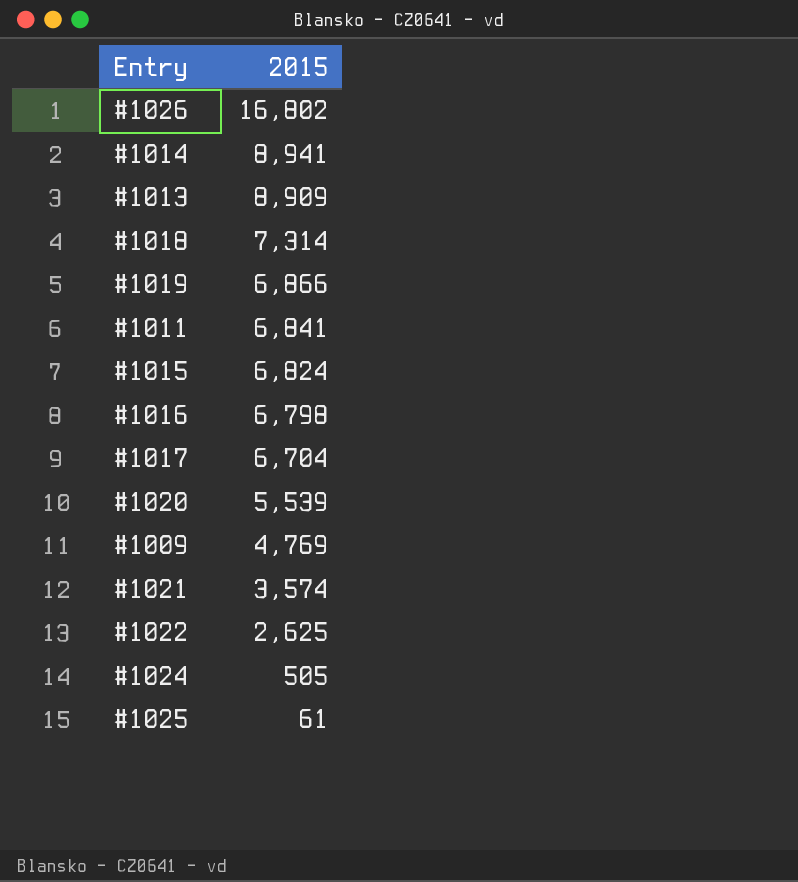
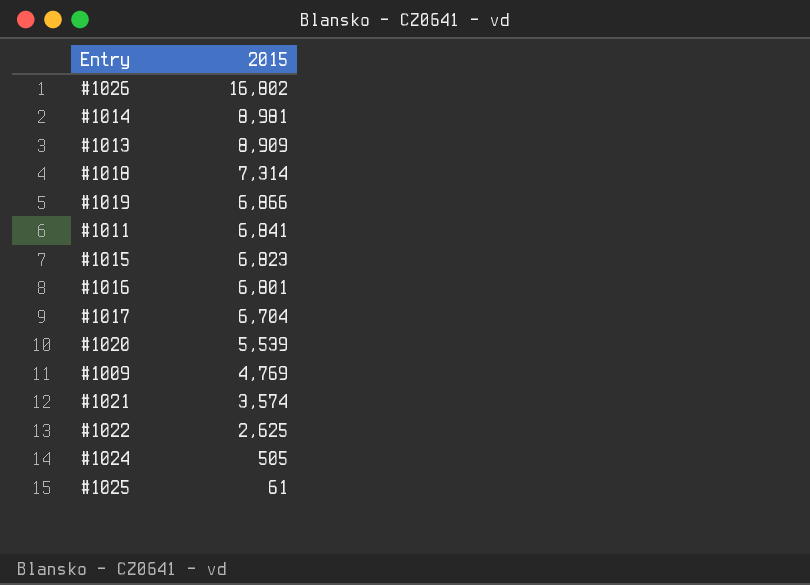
#1014 | 2015: 8,941 -> 8,981
#1015 | 2015: 6,824 -> 6,823
#1016 | 2015: 6,798 -> 6,801

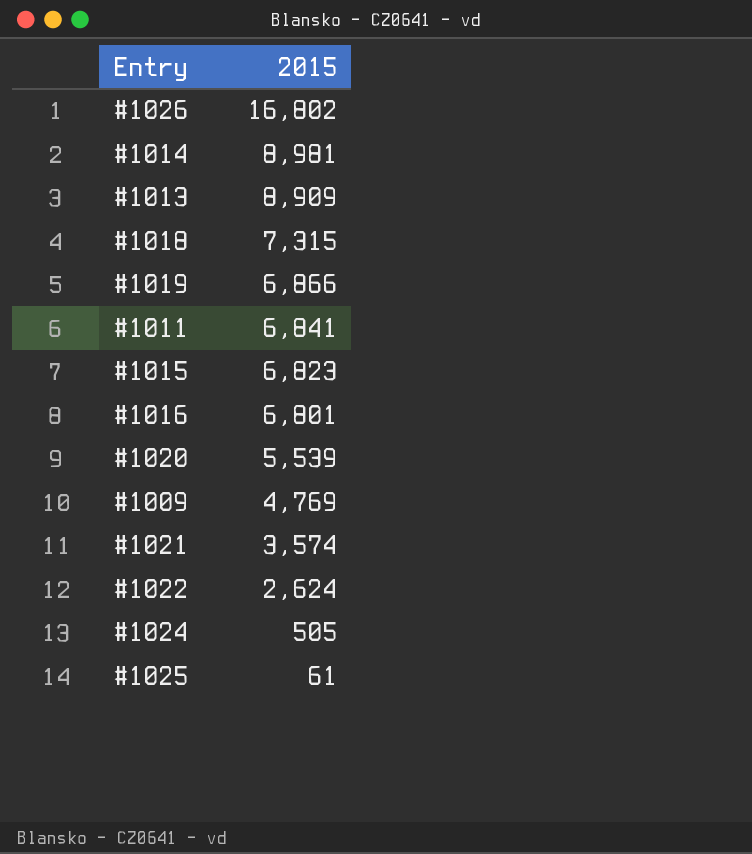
row #1017: 6,704 -> none
#1018 | 2015: 7,314 -> 7,315
#1022 | 2015: 2,625 -> 2,624

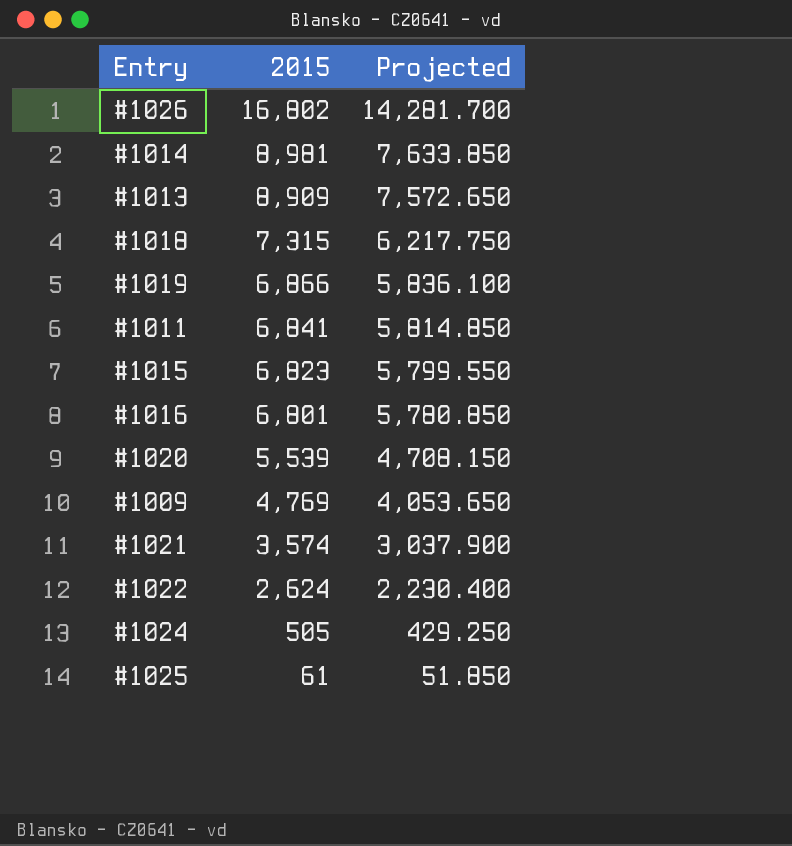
column Projected | formula: none -> [2015] * 0.85

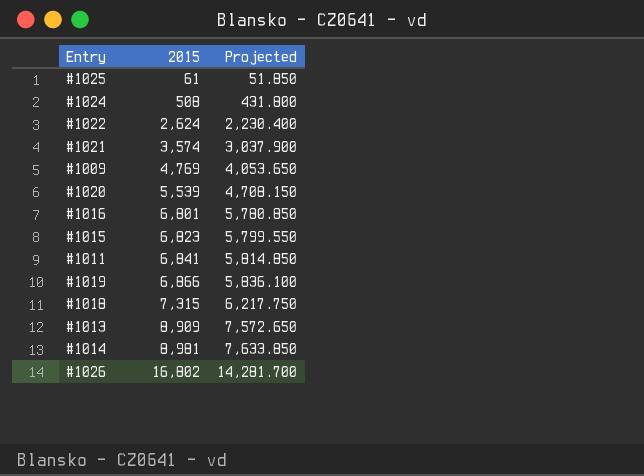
row order: 2015 descending -> 2015 ascending
#1024 | 2015: 505 -> 508
#1024 | Projected: 429.250 -> 431.800

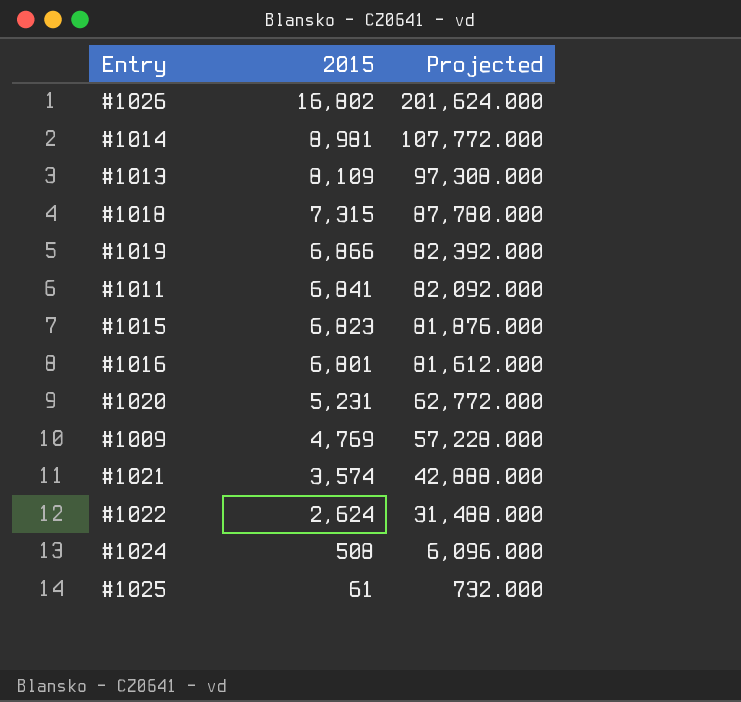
row order: 2015 ascending -> 2015 descending
column Projected | formula: [2015] * 0.85 -> [2015] * 12
#1013 | 2015: 8,909 -> 8,109
#1020 | 2015: 5,539 -> 5,231

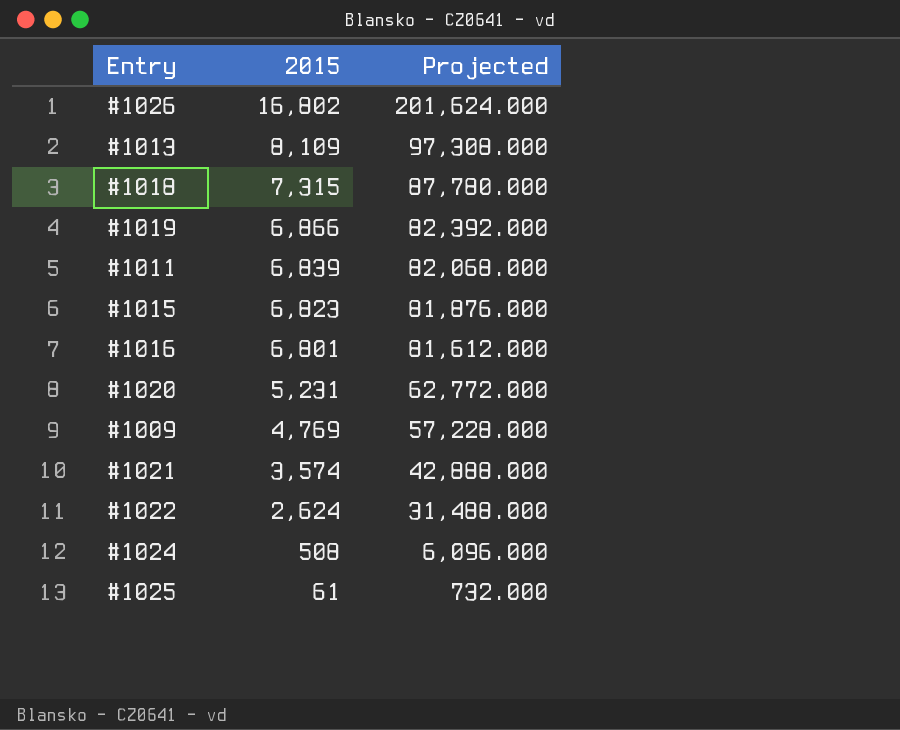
row #1014: 8,981 | 107,772.000 -> none
#1011 | 2015: 6,841 -> 6,839
#1011 | Projected: 82,092.000 -> 82,068.000

